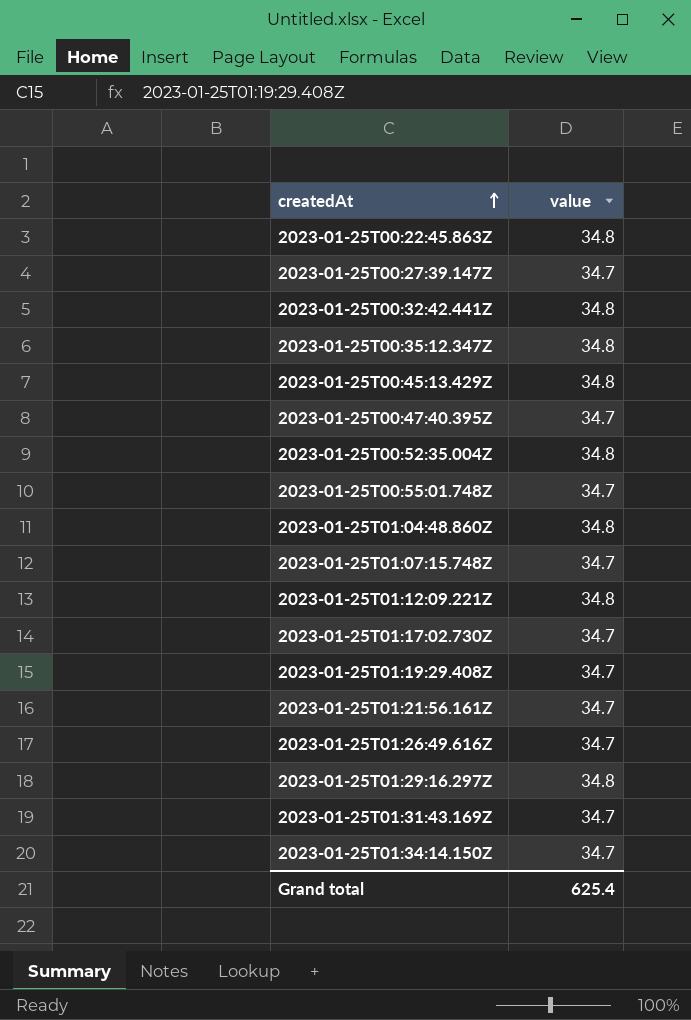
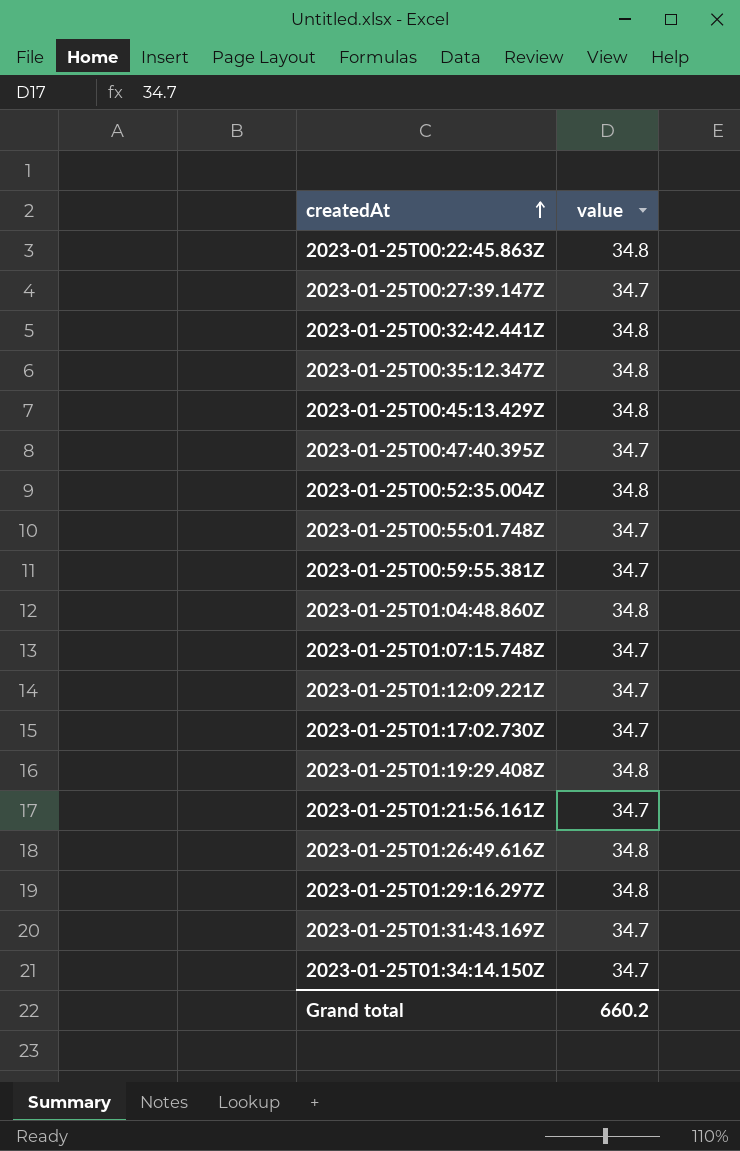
row 2023-01-25T00:59:55.381Z: none -> 34.7
2023-01-25T01:12:09.221Z | value: 34.8 -> 34.7
2023-01-25T01:19:29.408Z | value: 34.7 -> 34.8
2023-01-25T01:26:49.616Z | value: 34.7 -> 34.8
Grand total | value: 625.4 -> 660.2

